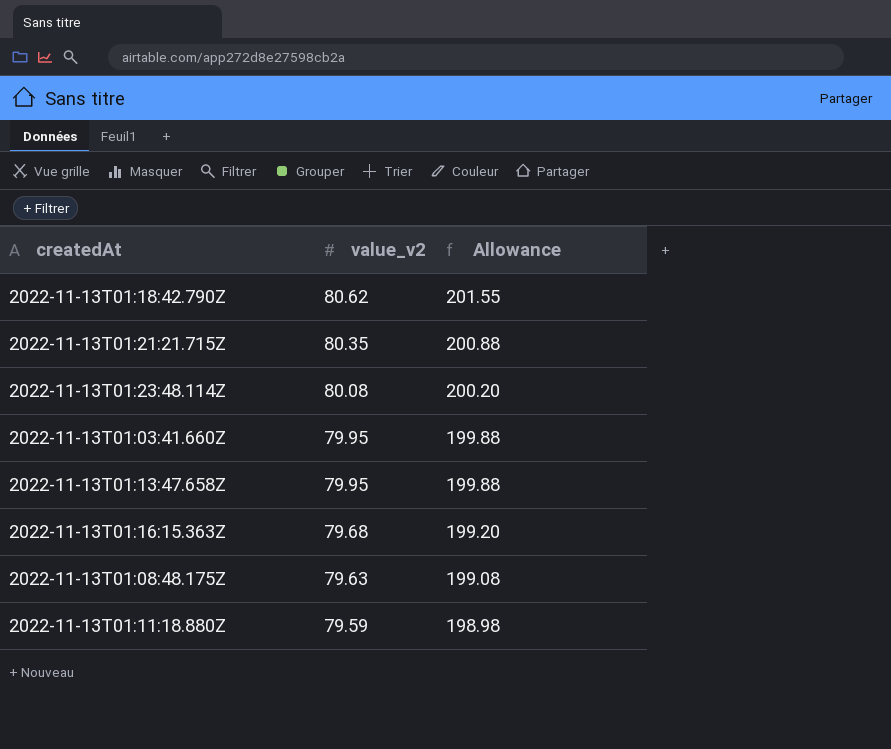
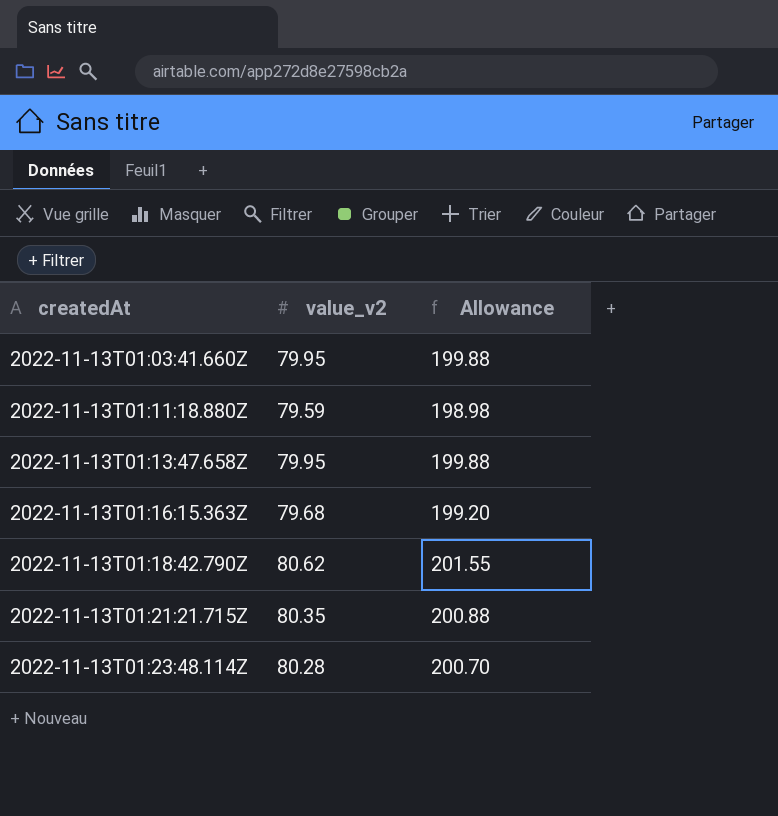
row order: value_v2 descending -> createdAt ascending
row 2022-11-13T01:08:48.175Z: 79.63 | 199.08 -> none
2022-11-13T01:23:48.114Z | value_v2: 80.08 -> 80.28
2022-11-13T01:23:48.114Z | Allowance: 200.20 -> 200.70

